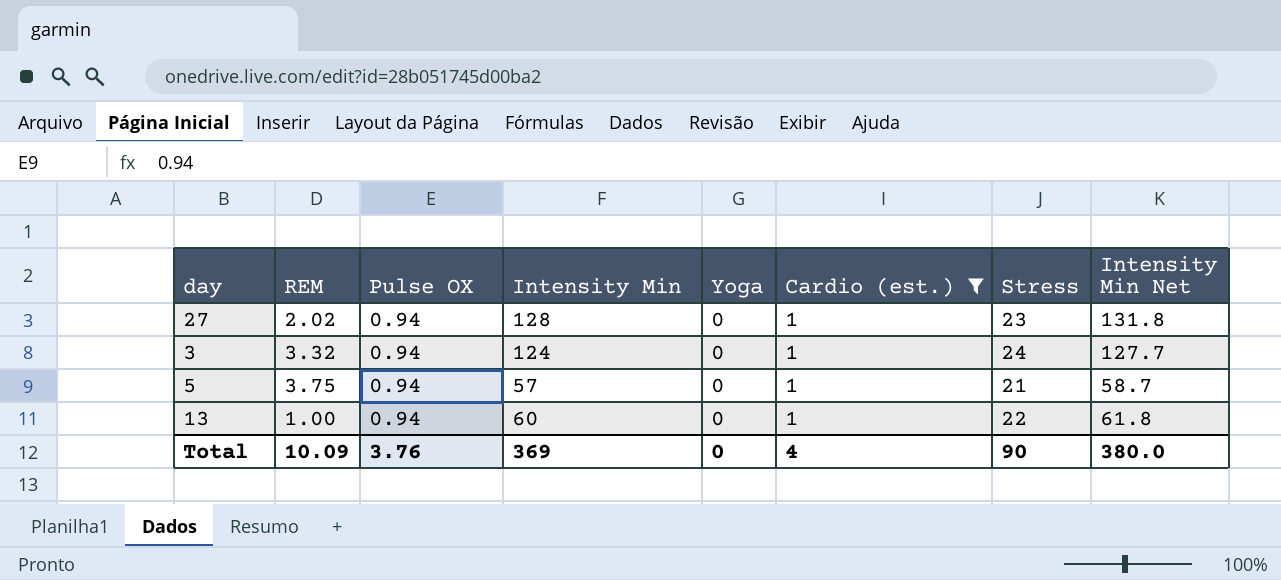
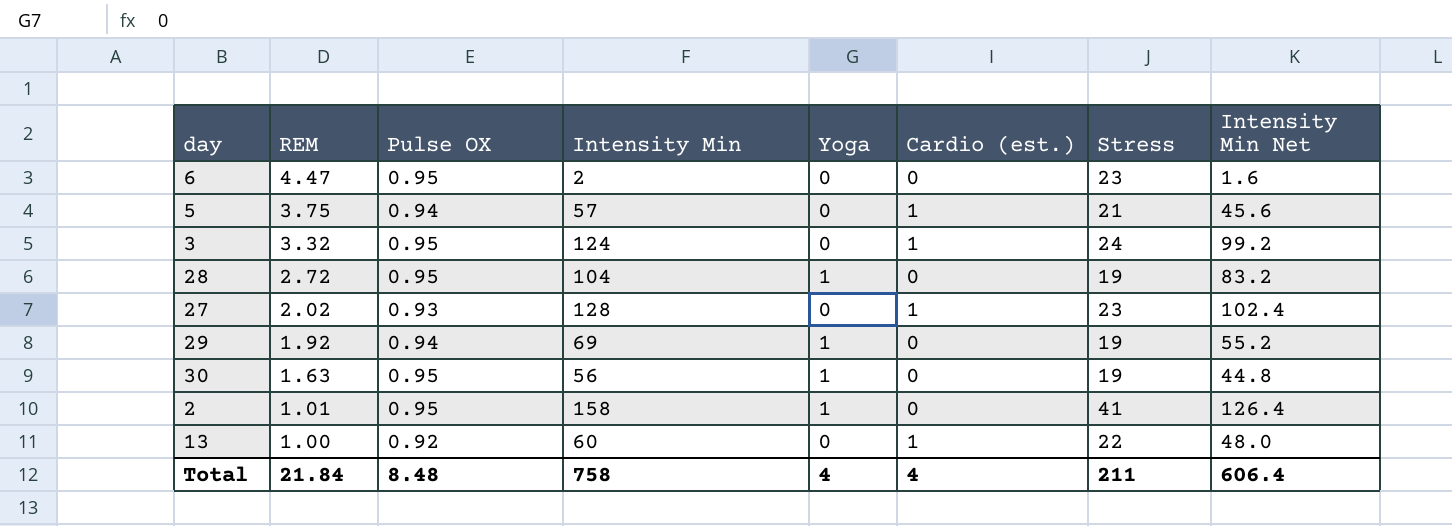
filter: Cardio (est.) = 1 -> none
row order: none -> REM descending
column Intensity Min Net | formula: [Intensity Min] * 1.03 -> [Intensity Min] * 0.8
3 | Pulse OX: 0.94 -> 0.95
27 | Pulse OX: 0.94 -> 0.93
13 | Pulse OX: 0.94 -> 0.92
Total | REM: 10.09 -> 21.84
Total | Pulse OX: 3.76 -> 8.48
Total | Intensity Min: 369 -> 758
Total | Yoga: 0 -> 4
Total | Stress: 90 -> 211
Total | Intensity Min Net: 380.0 -> 606.4

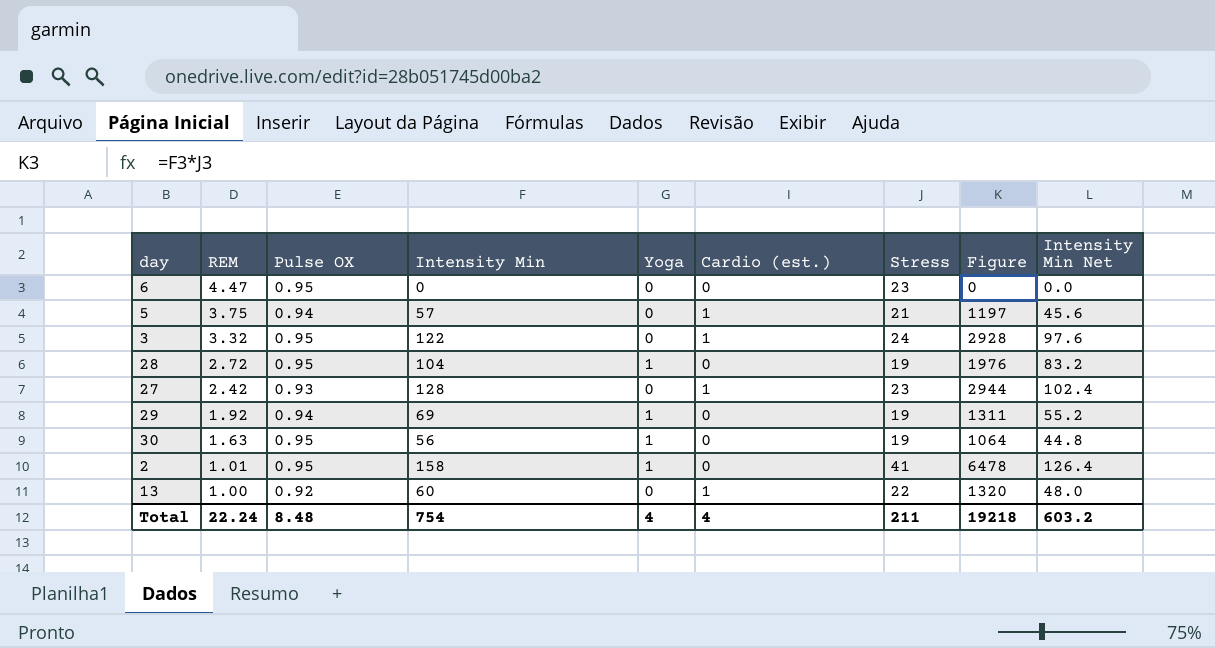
column Figure | formula: none -> [Intensity Min] * [Stress]
6 | Intensity Min: 2 -> 0
6 | Intensity Min Net: 1.6 -> 0.0
3 | Intensity Min: 124 -> 122
3 | Intensity Min Net: 99.2 -> 97.6
27 | REM: 2.02 -> 2.42
Total | REM: 21.84 -> 22.24
Total | Intensity Min: 758 -> 754
Total | Intensity Min Net: 606.4 -> 603.2

